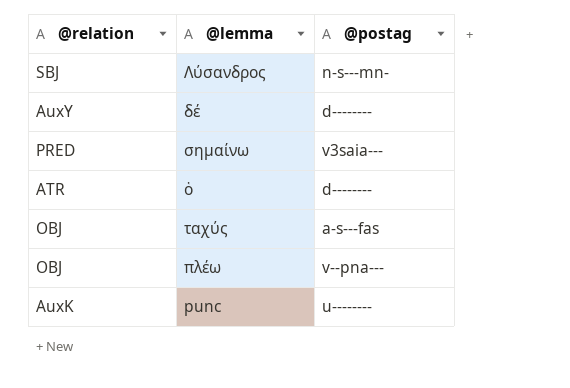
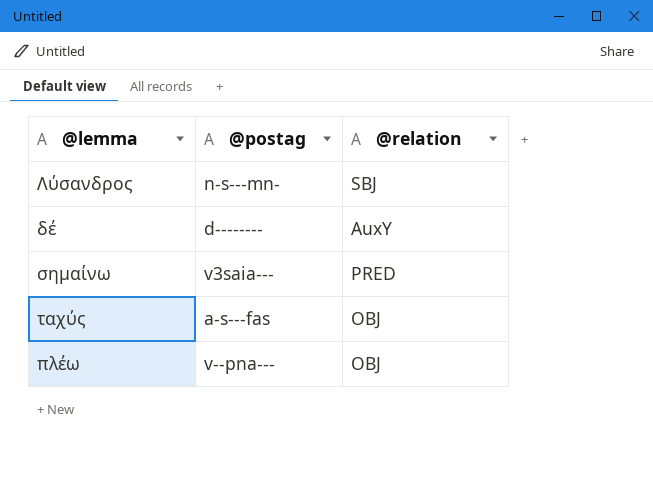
column @relation | position: 1 -> 3
row ὁ: ATR | d-------- -> none
row punc: AuxK | u-------- -> none

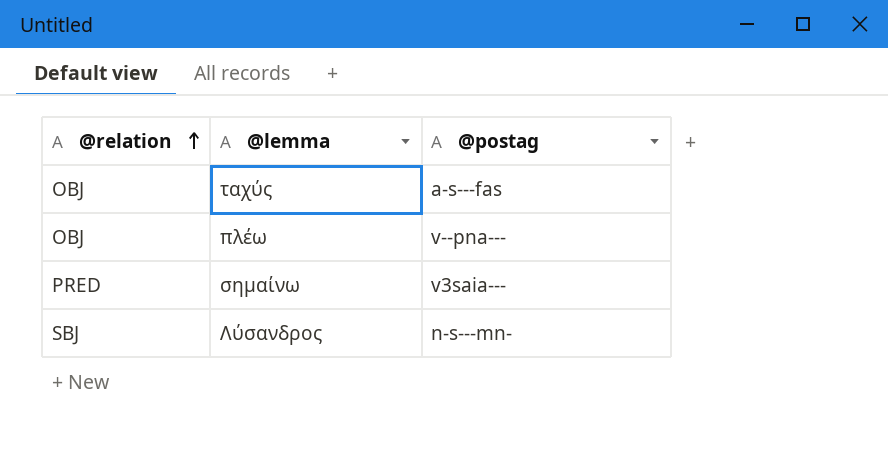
row order: none -> @relation ascending
column @relation | position: 3 -> 1
row δέ: d-------- | AuxY -> none

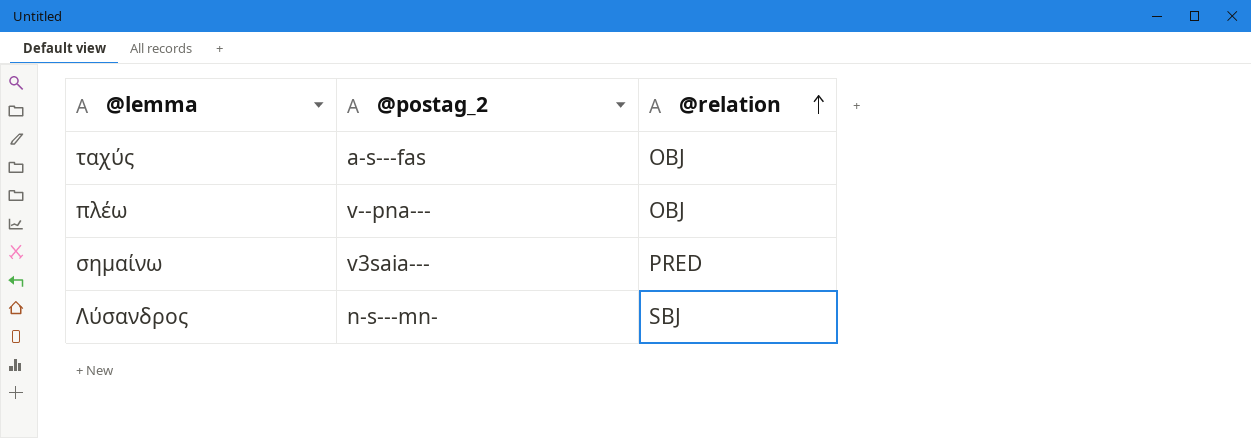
column name: @postag -> @postag_2
column @relation | position: 1 -> 3

